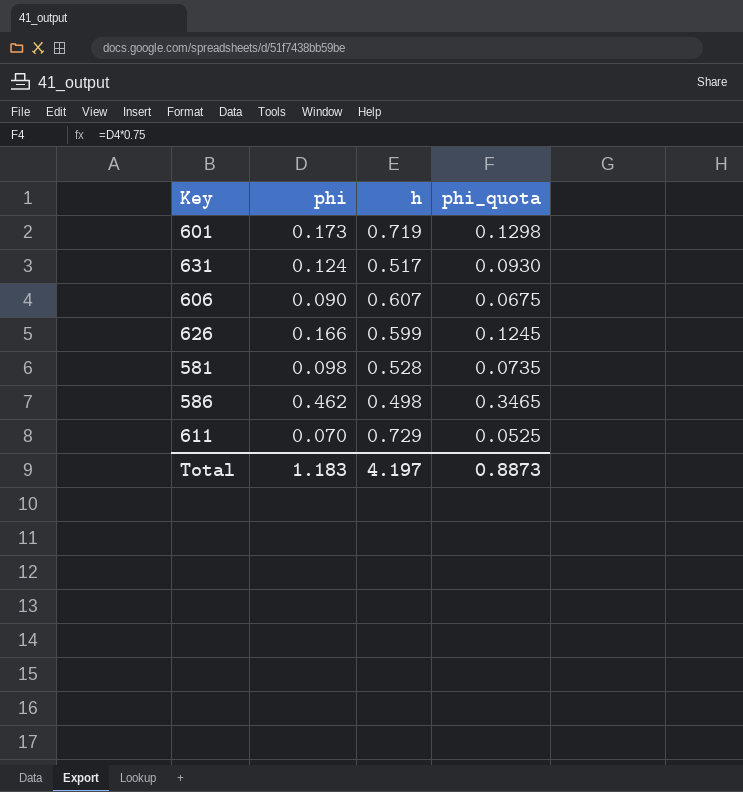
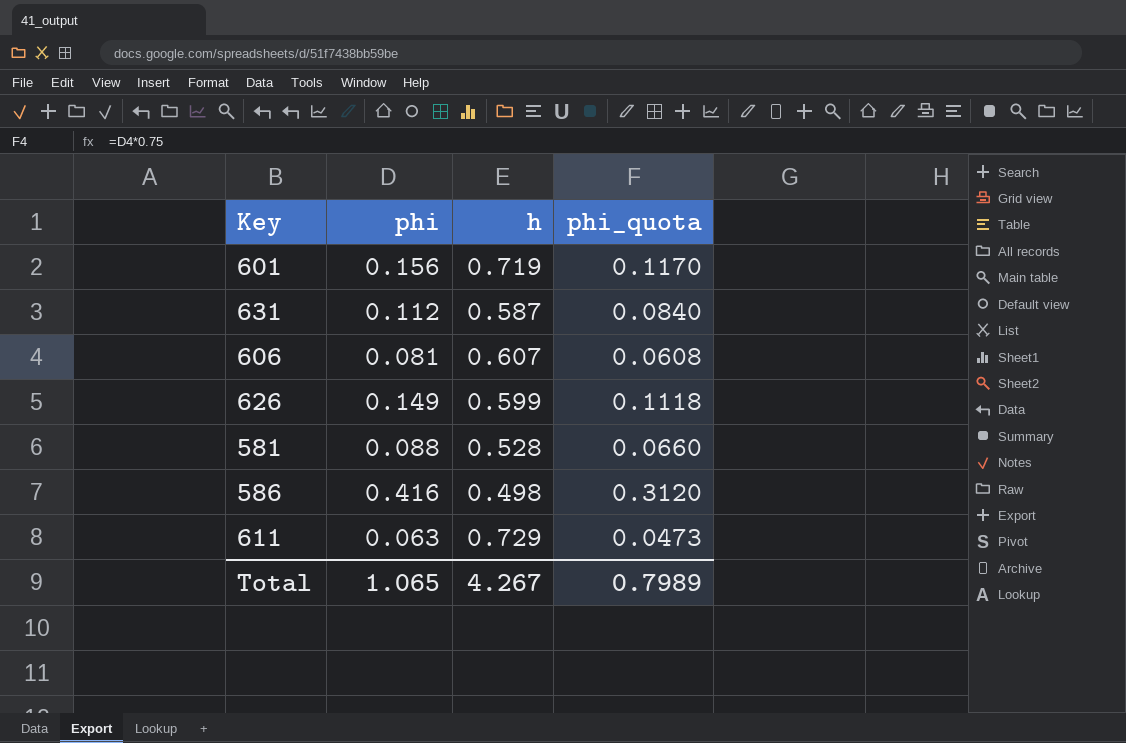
601 | phi: 0.173 -> 0.156
601 | phi_quota: 0.1298 -> 0.1170
631 | phi: 0.124 -> 0.112
631 | h: 0.517 -> 0.587
631 | phi_quota: 0.0930 -> 0.0840
606 | phi: 0.090 -> 0.081
606 | phi_quota: 0.0675 -> 0.0608
626 | phi: 0.166 -> 0.149
626 | phi_quota: 0.1245 -> 0.1118
581 | phi: 0.098 -> 0.088
581 | phi_quota: 0.0735 -> 0.0660
586 | phi: 0.462 -> 0.416
586 | phi_quota: 0.3465 -> 0.3120
611 | phi: 0.070 -> 0.063
611 | phi_quota: 0.0525 -> 0.0473
Total | phi: 1.183 -> 1.065
Total | h: 4.197 -> 4.267
Total | phi_quota: 0.8873 -> 0.7989

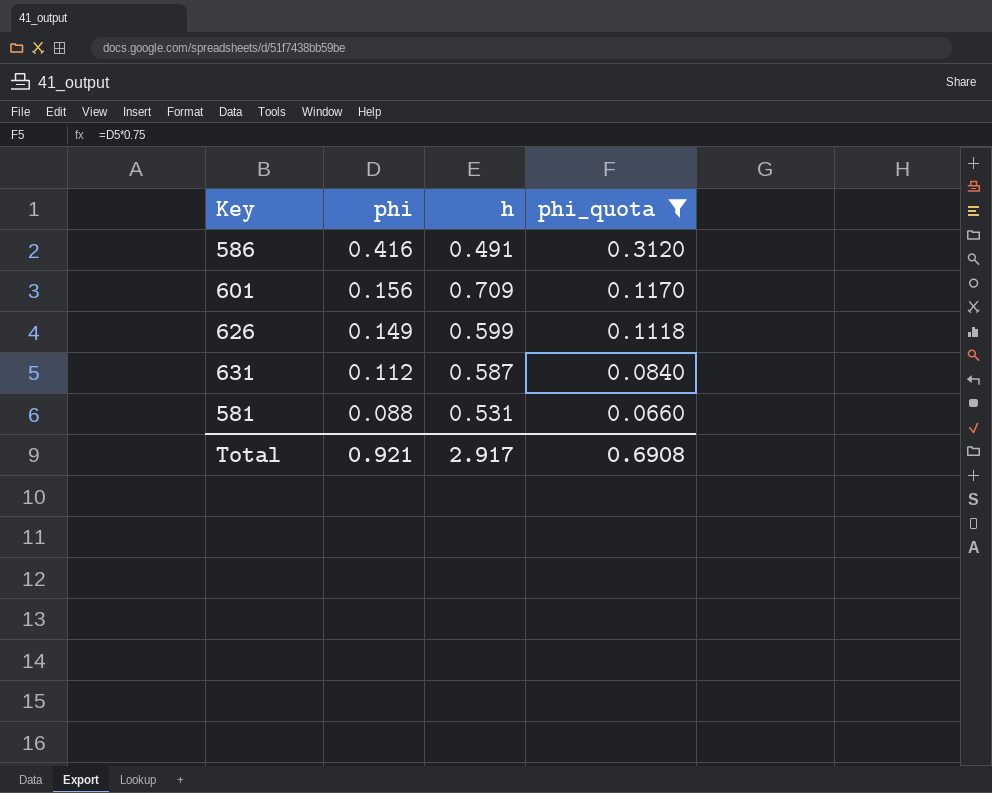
filter: none -> phi_quota >= 0.0660
row order: none -> phi descending
586 | h: 0.498 -> 0.491
601 | h: 0.719 -> 0.709
581 | h: 0.528 -> 0.531
Total | phi: 1.065 -> 0.921
Total | h: 4.267 -> 2.917
Total | phi_quota: 0.7989 -> 0.6908

